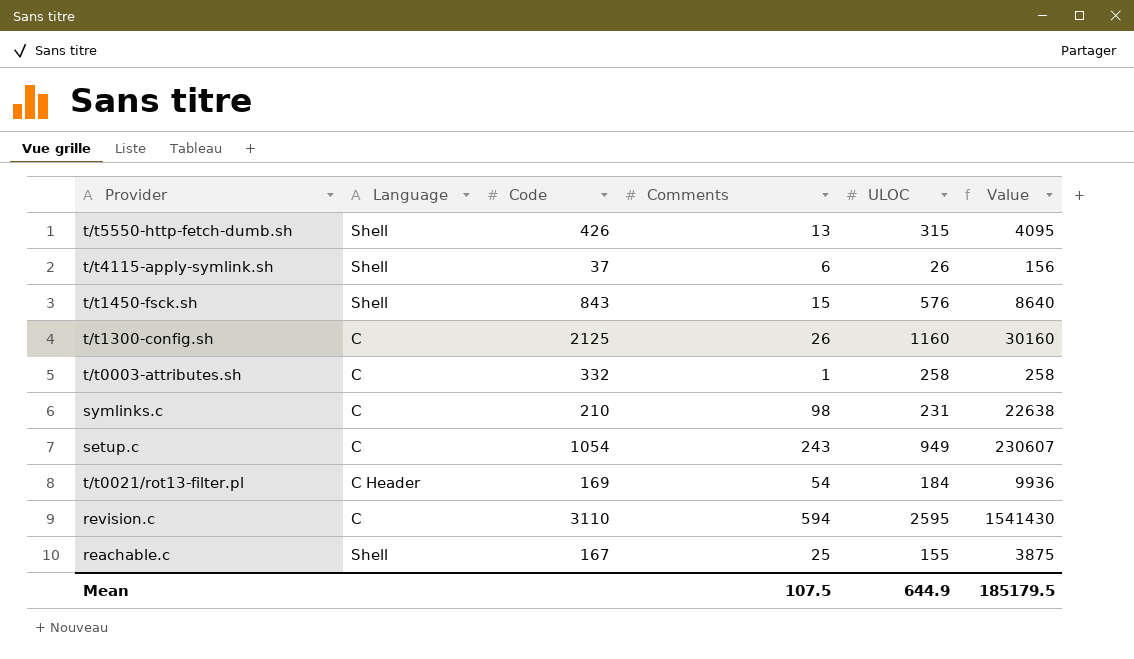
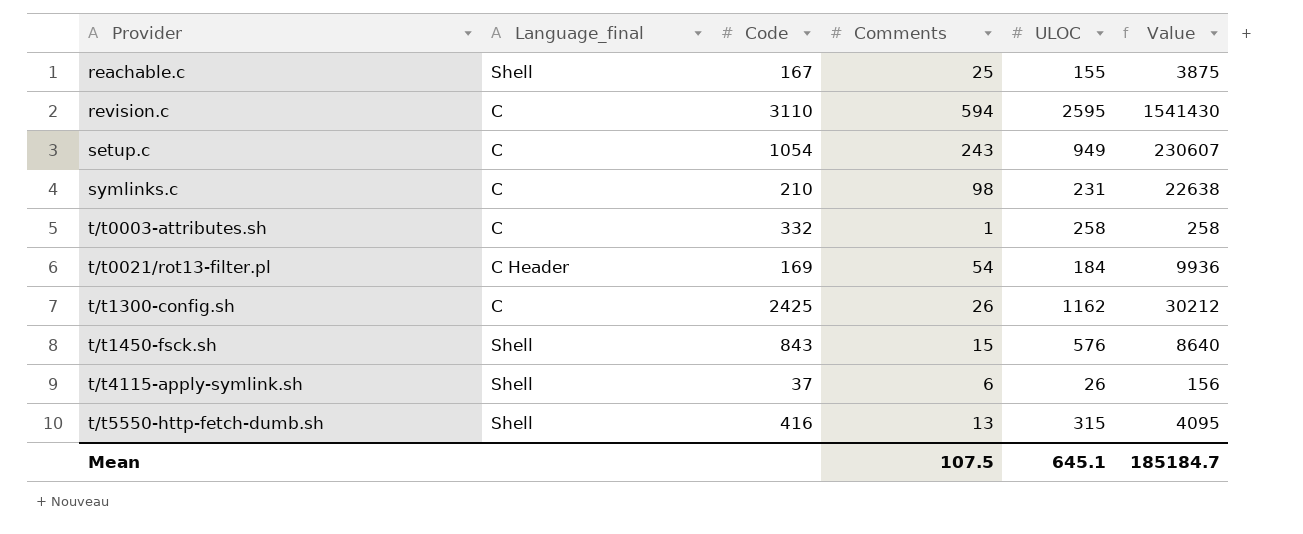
row order: none -> Provider ascending
column name: Language -> Language_final
t/t1300-config.sh | Code: 2125 -> 2425
t/t1300-config.sh | ULOC: 1160 -> 1162
t/t1300-config.sh | Value: 30160 -> 30212
t/t5550-http-fetch-dumb.sh | Code: 426 -> 416
Mean | ULOC: 644.9 -> 645.1
Mean | Value: 185179.5 -> 185184.7

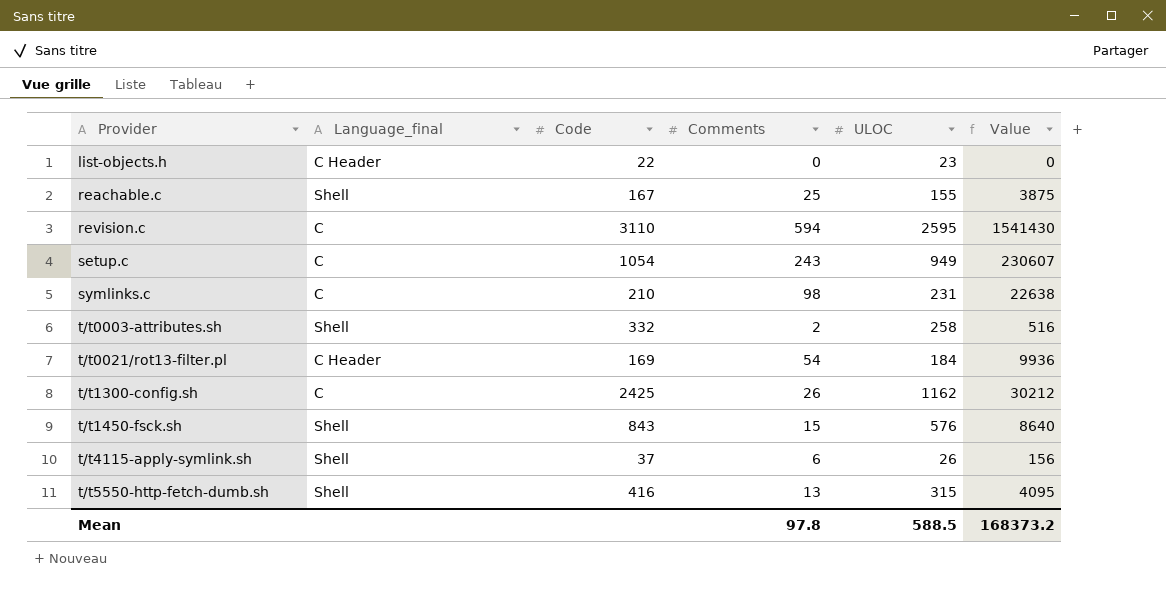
row list-objects.h: none -> C Header | 22 | 0 | 23 | 0
t/t0003-attributes.sh | Language_final: C -> Shell
t/t0003-attributes.sh | Comments: 1 -> 2
t/t0003-attributes.sh | Value: 258 -> 516
Mean | Comments: 107.5 -> 97.8
Mean | ULOC: 645.1 -> 588.5
Mean | Value: 185184.7 -> 168373.2

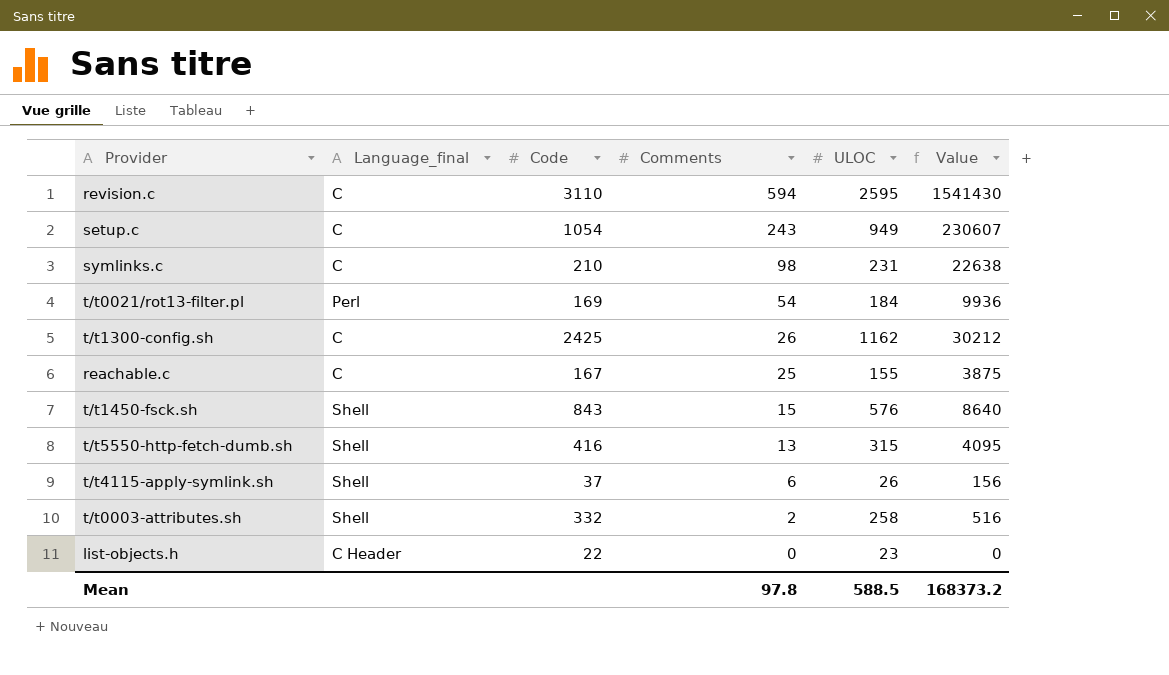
row order: Provider ascending -> Comments descending
t/t0021/rot13-filter.pl | Language_final: C Header -> Perl
reachable.c | Language_final: Shell -> C

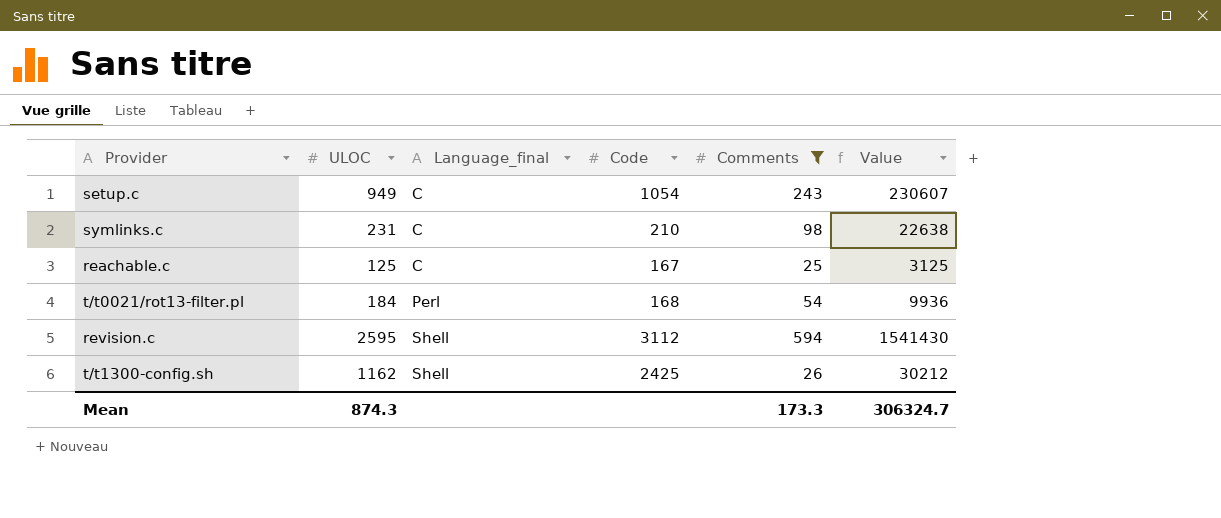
filter: none -> Comments >= 25
row order: Comments descending -> Language_final ascending
column ULOC | position: 5 -> 2
reachable.c | ULOC: 155 -> 125
reachable.c | Value: 3875 -> 3125
t/t0021/rot13-filter.pl | Code: 169 -> 168
revision.c | Language_final: C -> Shell
revision.c | Code: 3110 -> 3112
t/t1300-config.sh | Language_final: C -> Shell
Mean | ULOC: 588.5 -> 874.3
Mean | Comments: 97.8 -> 173.3
Mean | Value: 168373.2 -> 306324.7

